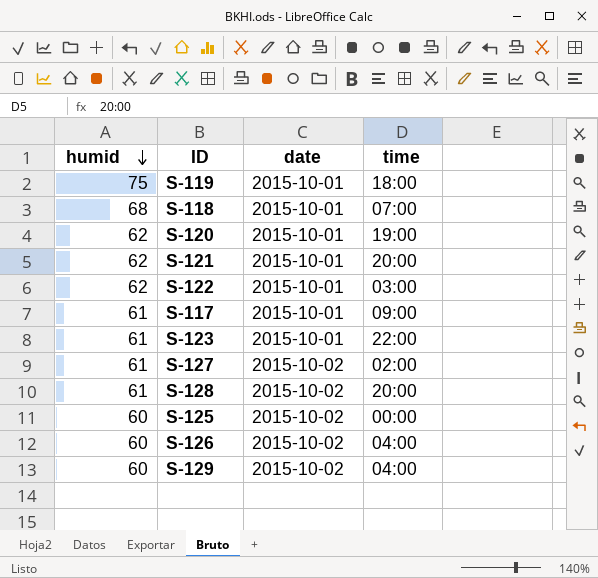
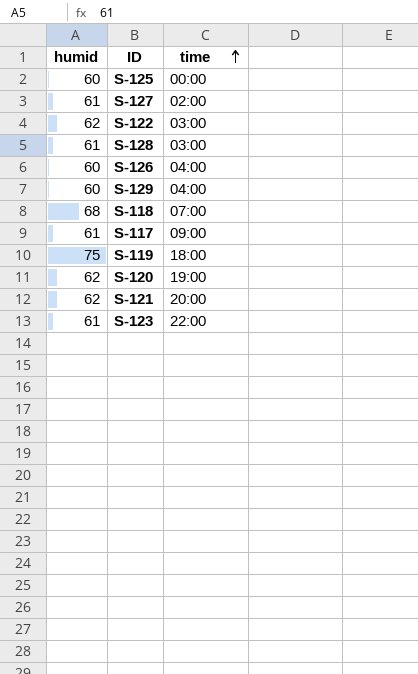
row order: humid descending -> time ascending
column date | position: 3 -> none
S-128 | time: 20:00 -> 03:00

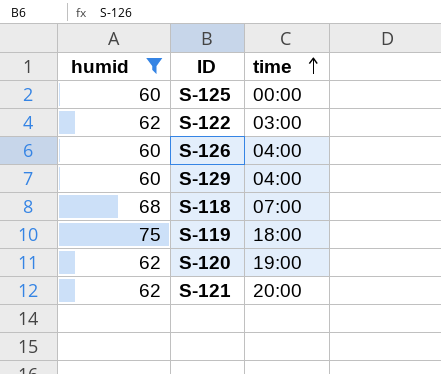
filter: none -> humid != 61

